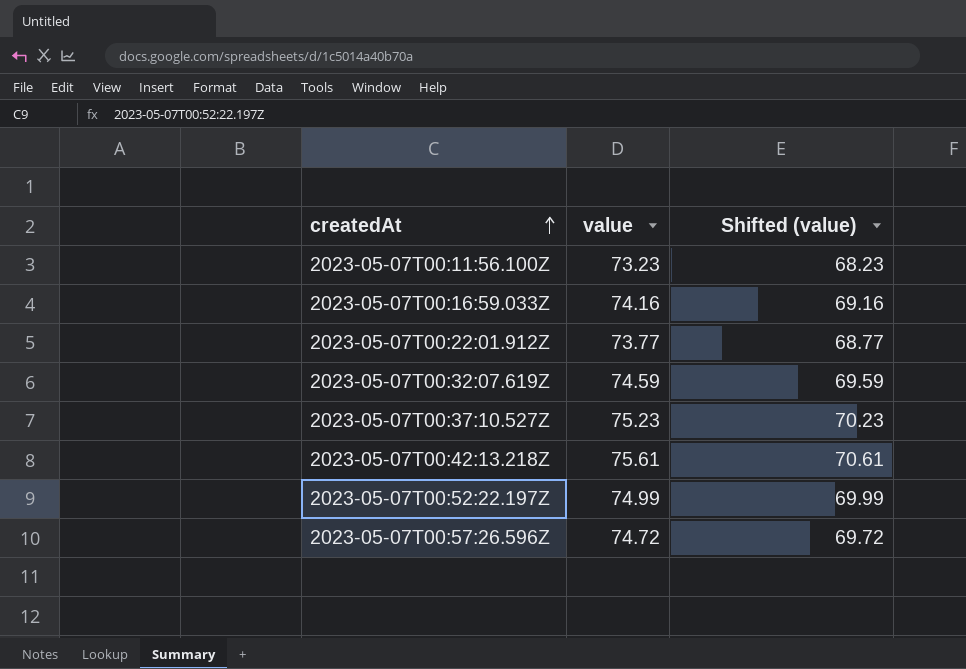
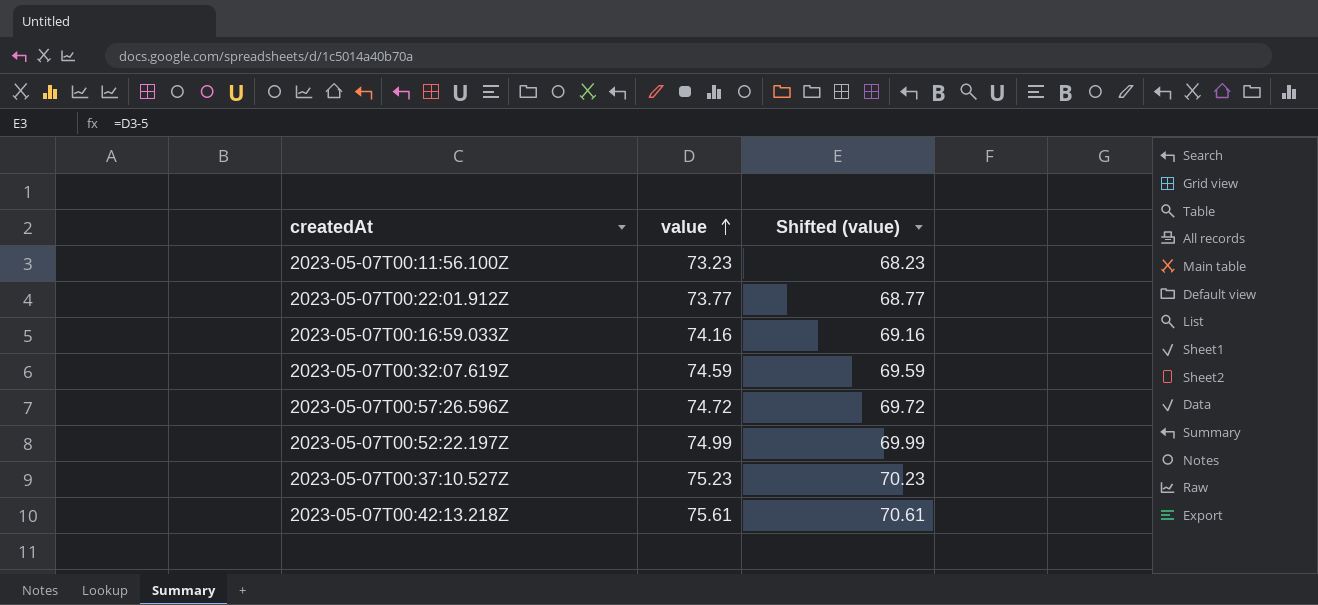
row order: createdAt ascending -> value ascending

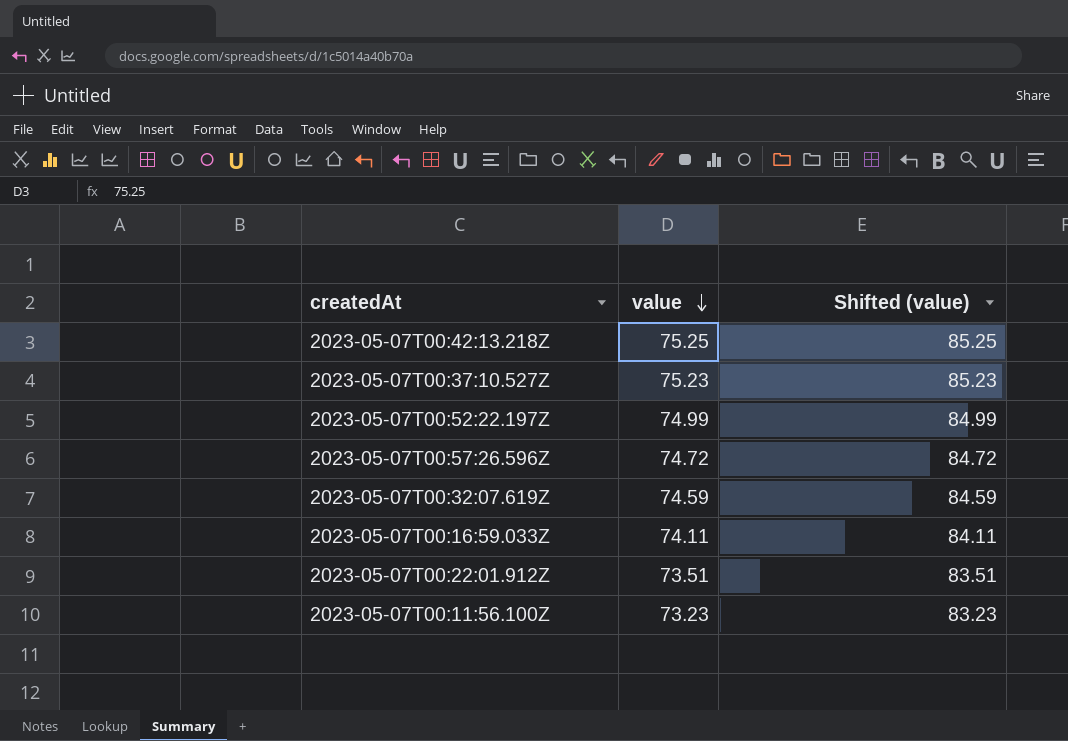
row order: value ascending -> value descending
column Shifted (value) | formula: [value] - 5 -> [value] + 10
2023-05-07T00:42:13.218Z | value: 75.61 -> 75.25
2023-05-07T00:16:59.033Z | value: 74.16 -> 74.11
2023-05-07T00:22:01.912Z | value: 73.77 -> 73.51

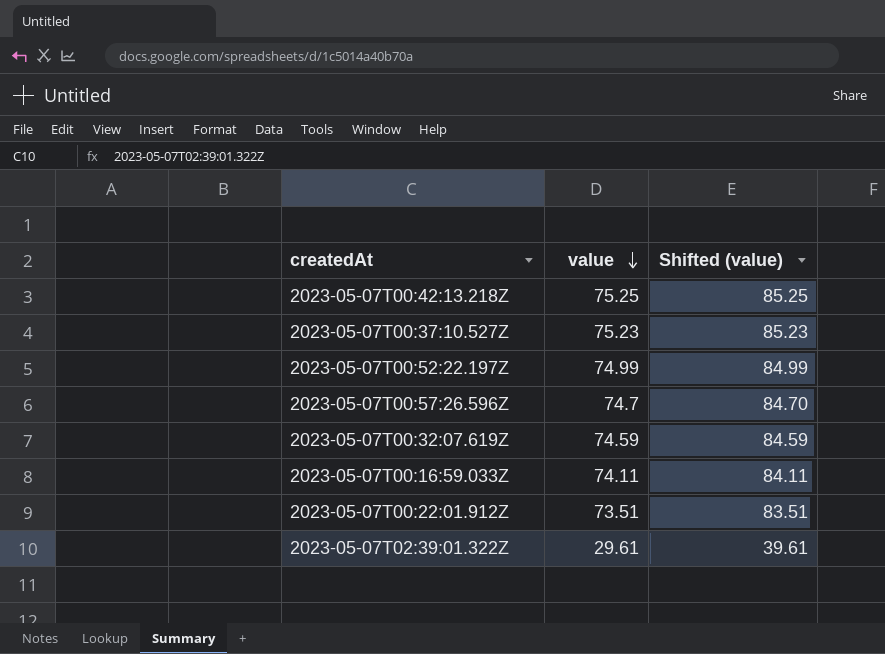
row 2023-05-07T00:11:56.100Z: 73.23 | 83.23 -> none
2023-05-07T00:57:26.596Z | value: 74.72 -> 74.7
2023-05-07T00:57:26.596Z | Shifted (value): 84.72 -> 84.70
row 2023-05-07T02:39:01.322Z: none -> 29.61 | 39.61

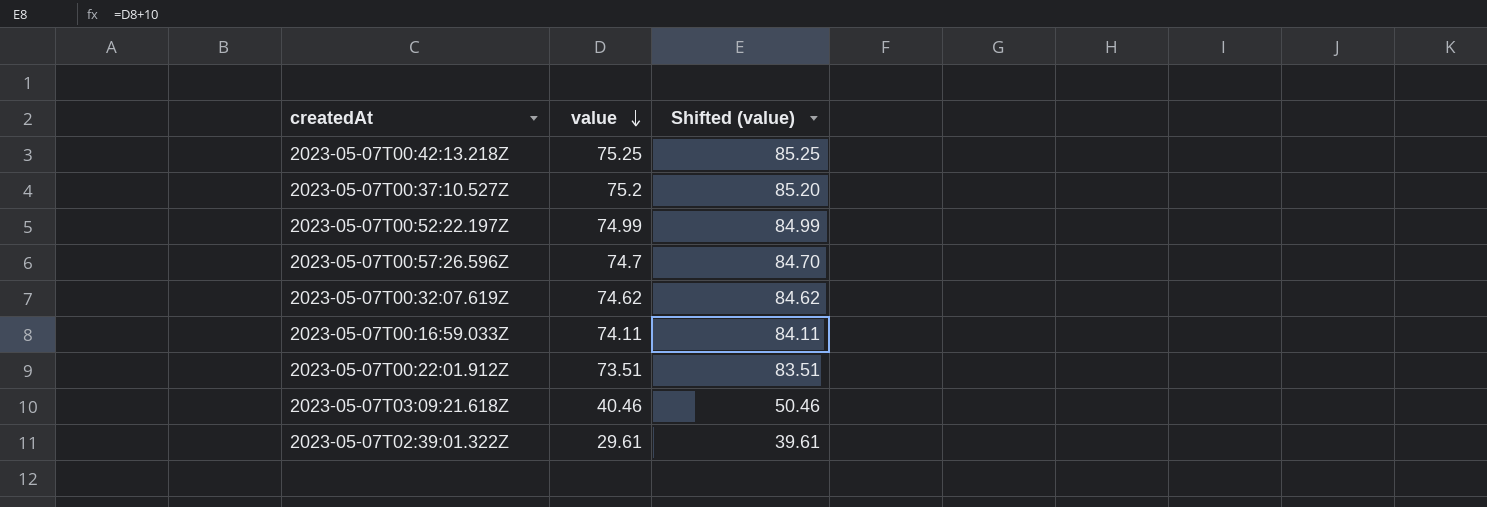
2023-05-07T00:37:10.527Z | value: 75.23 -> 75.2
2023-05-07T00:37:10.527Z | Shifted (value): 85.23 -> 85.20
2023-05-07T00:32:07.619Z | value: 74.59 -> 74.62
2023-05-07T00:32:07.619Z | Shifted (value): 84.59 -> 84.62
row 2023-05-07T03:09:21.618Z: none -> 40.46 | 50.46

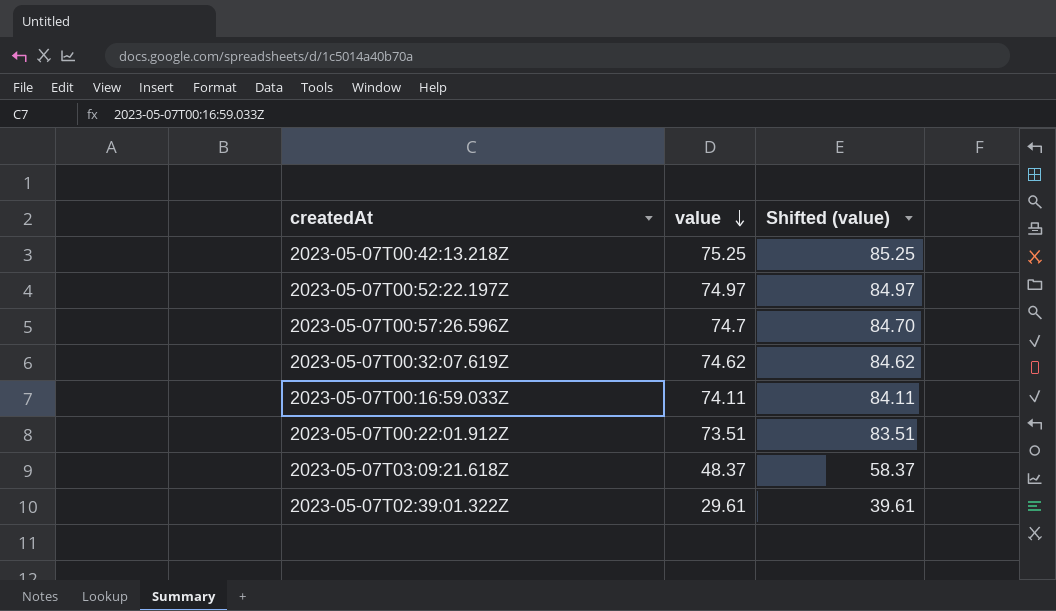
row 2023-05-07T00:37:10.527Z: 75.2 | 85.20 -> none
2023-05-07T00:52:22.197Z | value: 74.99 -> 74.97
2023-05-07T00:52:22.197Z | Shifted (value): 84.99 -> 84.97
2023-05-07T03:09:21.618Z | value: 40.46 -> 48.37
2023-05-07T03:09:21.618Z | Shifted (value): 50.46 -> 58.37

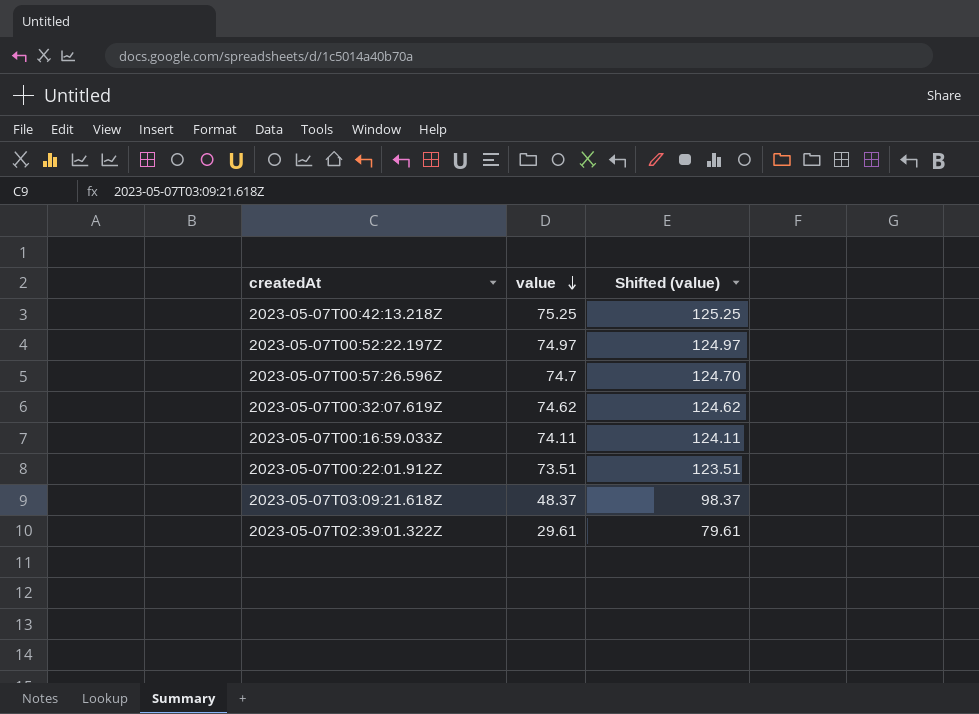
column Shifted (value) | formula: [value] + 10 -> [value] + 50

